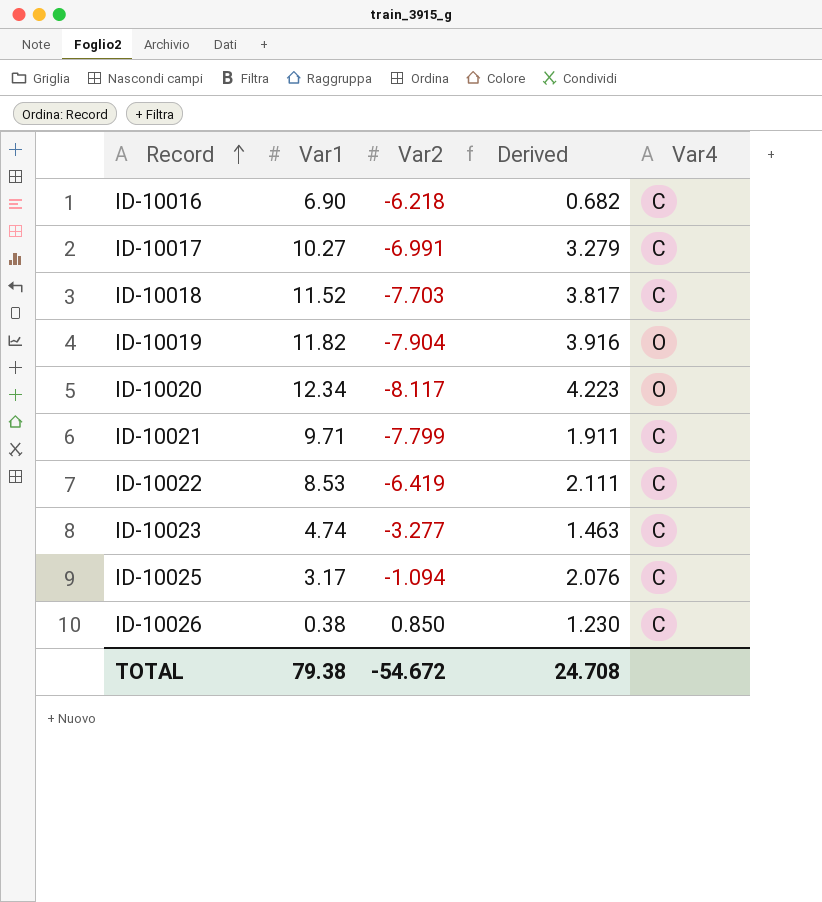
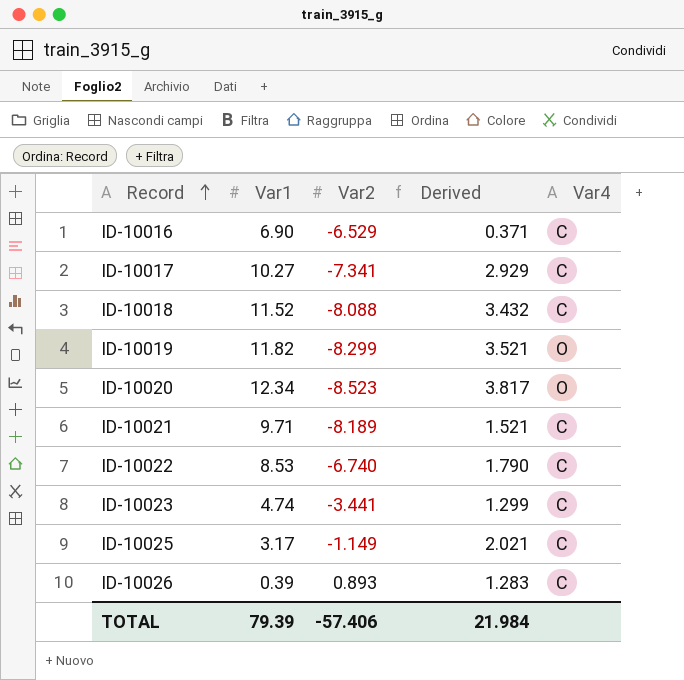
ID-10016 | Var2: -6.218 -> -6.529
ID-10016 | Derived: 0.682 -> 0.371
ID-10017 | Var2: -6.991 -> -7.341
ID-10017 | Derived: 3.279 -> 2.929
ID-10018 | Var2: -7.703 -> -8.088
ID-10018 | Derived: 3.817 -> 3.432
ID-10019 | Var2: -7.904 -> -8.299
ID-10019 | Derived: 3.916 -> 3.521
ID-10020 | Var2: -8.117 -> -8.523
ID-10020 | Derived: 4.223 -> 3.817
ID-10021 | Var2: -7.799 -> -8.189
ID-10021 | Derived: 1.911 -> 1.521
ID-10022 | Var2: -6.419 -> -6.740
ID-10022 | Derived: 2.111 -> 1.790
ID-10023 | Var2: -3.277 -> -3.441
ID-10023 | Derived: 1.463 -> 1.299
ID-10025 | Var2: -1.094 -> -1.149
ID-10025 | Derived: 2.076 -> 2.021
ID-10026 | Var1: 0.38 -> 0.39
ID-10026 | Var2: 0.850 -> 0.893
ID-10026 | Derived: 1.230 -> 1.283
TOTAL | Var1: 79.38 -> 79.39
TOTAL | Var2: -54.672 -> -57.406
TOTAL | Derived: 24.708 -> 21.984

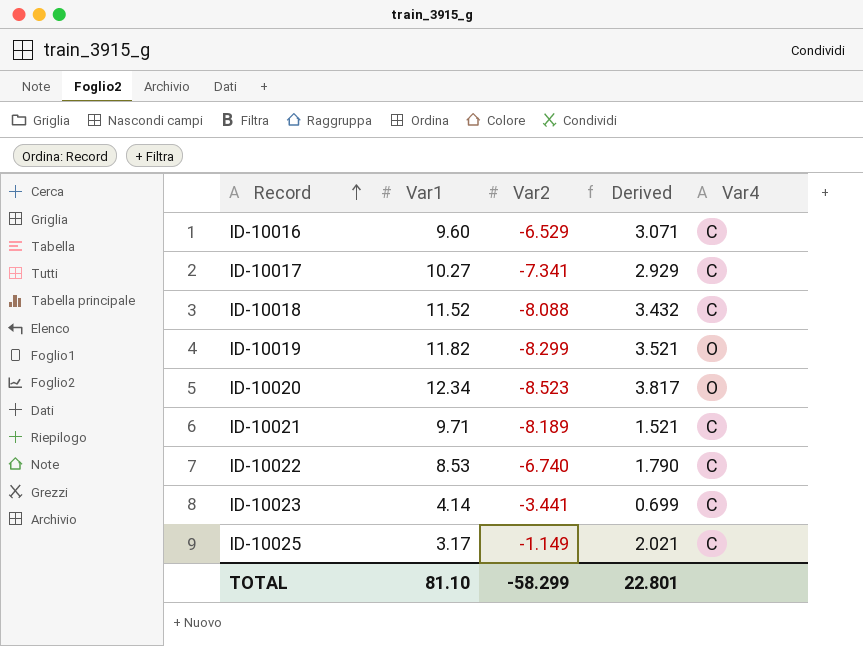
row ID-10026: 0.39 | 0.893 | 1.283 | C -> none
ID-10016 | Var1: 6.90 -> 9.60
ID-10016 | Derived: 0.371 -> 3.071
ID-10023 | Var1: 4.74 -> 4.14
ID-10023 | Derived: 1.299 -> 0.699
TOTAL | Var1: 79.39 -> 81.10
TOTAL | Var2: -57.406 -> -58.299
TOTAL | Derived: 21.984 -> 22.801

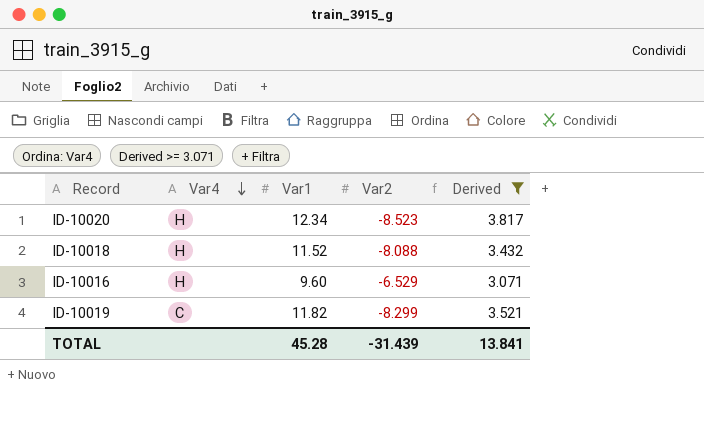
filter: none -> Derived >= 3.071
row order: Record ascending -> Var4 descending
column Var4 | position: 5 -> 2
ID-10020 | Var4: O -> H
ID-10018 | Var4: C -> H
ID-10016 | Var4: C -> H
ID-10019 | Var4: O -> C
TOTAL | Var1: 81.10 -> 45.28
TOTAL | Var2: -58.299 -> -31.439
TOTAL | Derived: 22.801 -> 13.841

